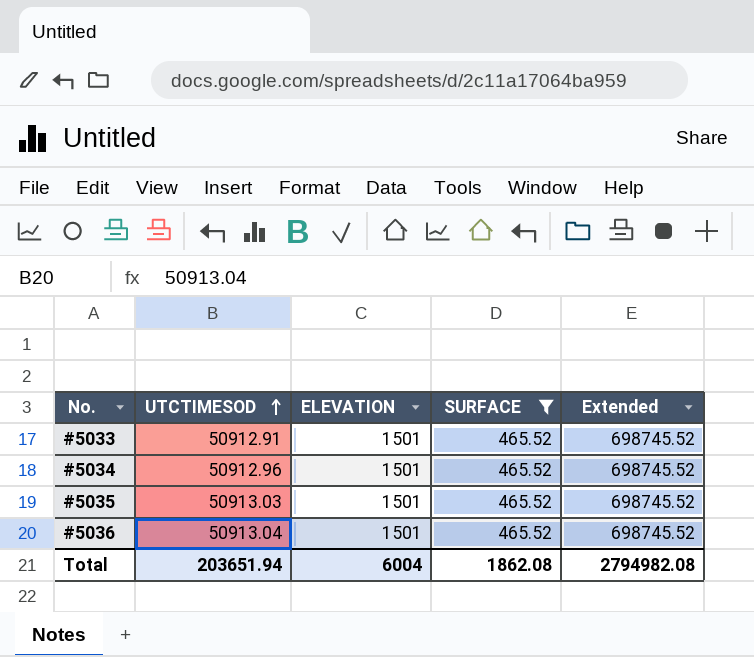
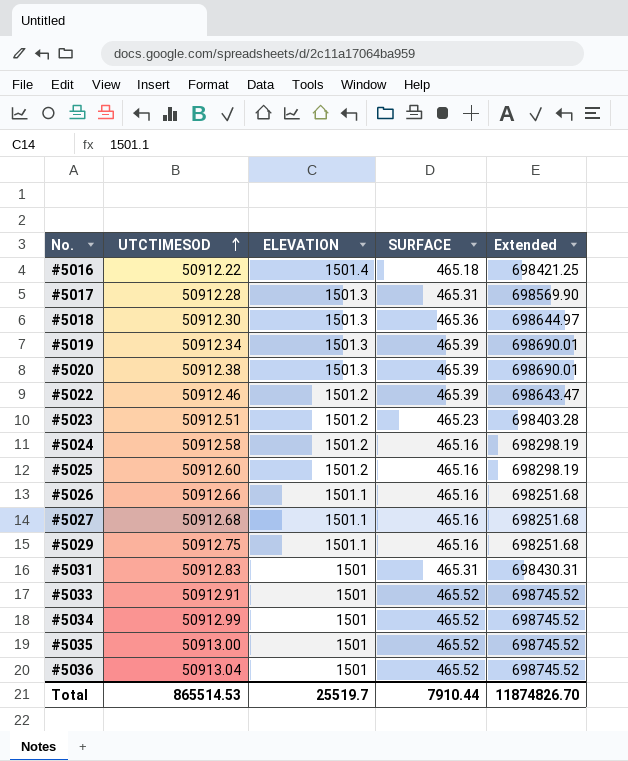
filter: SURFACE = 465.52 -> none
#5034 | UTCTIMESOD: 50912.96 -> 50912.99
#5035 | UTCTIMESOD: 50913.03 -> 50913.00
Total | UTCTIMESOD: 203651.94 -> 865514.53
Total | ELEVATION: 6004 -> 25519.7
Total | SURFACE: 1862.08 -> 7910.44
Total | Extended: 2794982.08 -> 11874826.70

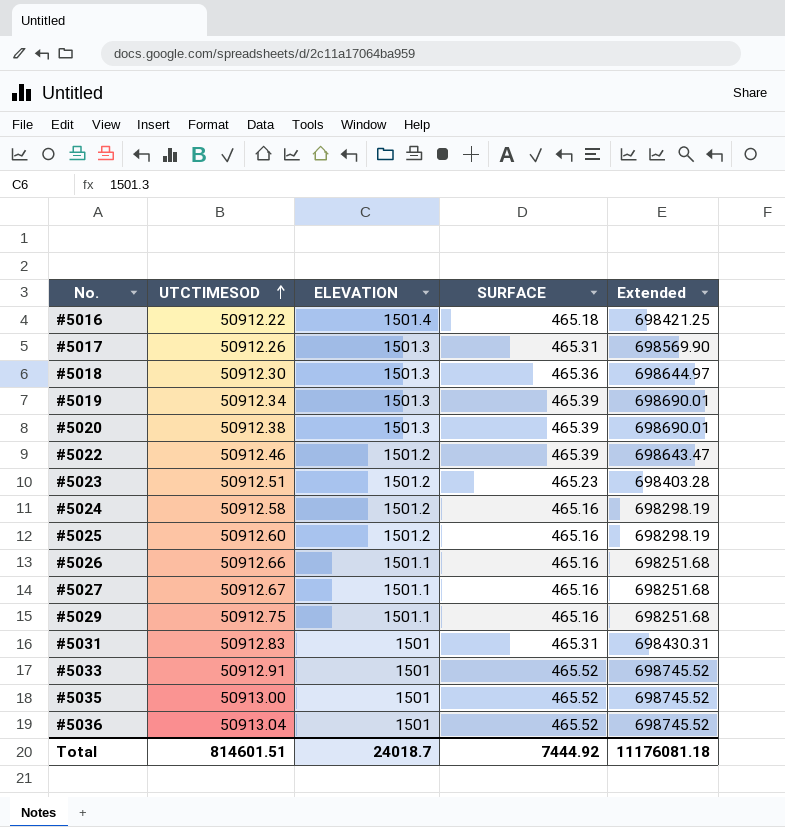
row #5034: 50912.99 | 1501 | 465.52 | 698745.52 -> none
#5017 | UTCTIMESOD: 50912.28 -> 50912.26
#5027 | UTCTIMESOD: 50912.68 -> 50912.67
Total | UTCTIMESOD: 865514.53 -> 814601.51
Total | ELEVATION: 25519.7 -> 24018.7
Total | SURFACE: 7910.44 -> 7444.92
Total | Extended: 11874826.70 -> 11176081.18

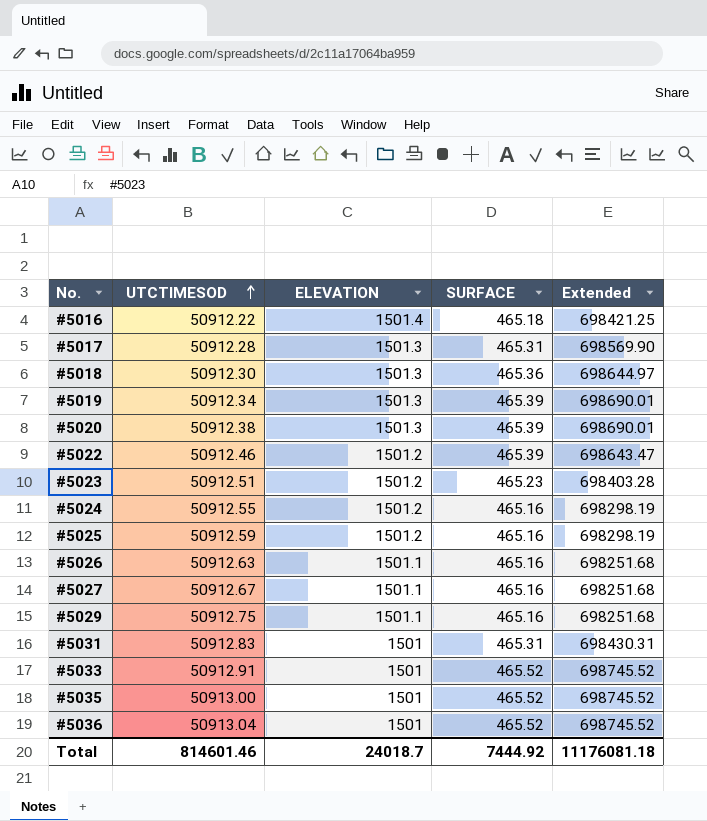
#5017 | UTCTIMESOD: 50912.26 -> 50912.28
#5024 | UTCTIMESOD: 50912.58 -> 50912.55
#5025 | UTCTIMESOD: 50912.60 -> 50912.59
#5026 | UTCTIMESOD: 50912.66 -> 50912.63
Total | UTCTIMESOD: 814601.51 -> 814601.46

